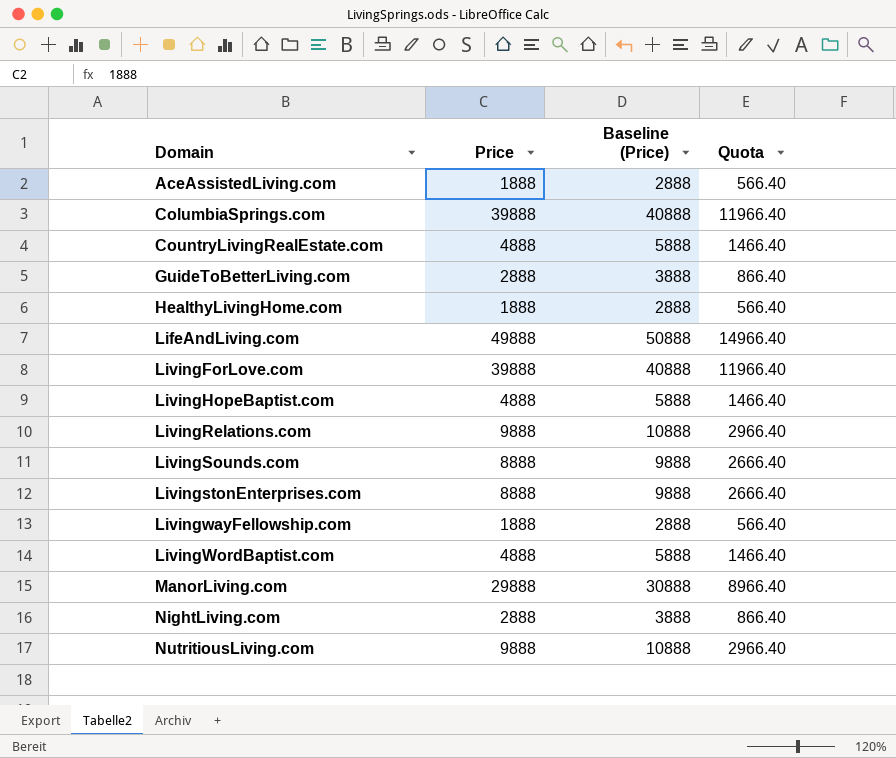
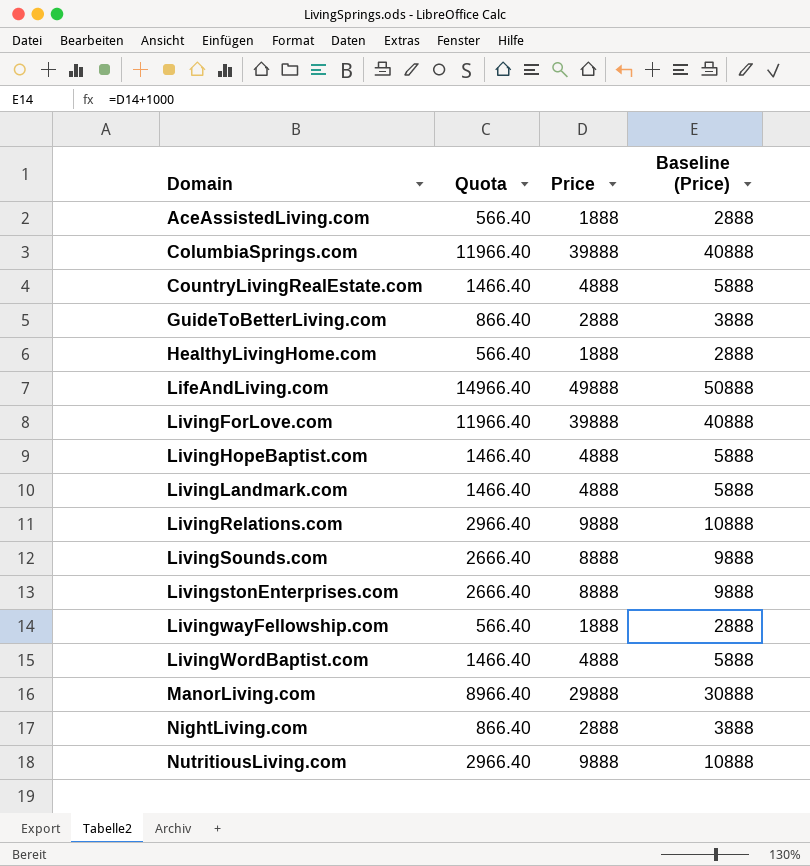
column Quota | position: 4 -> 2
row LivingLandmark.com: none -> 1466.40 | 4888 | 5888

